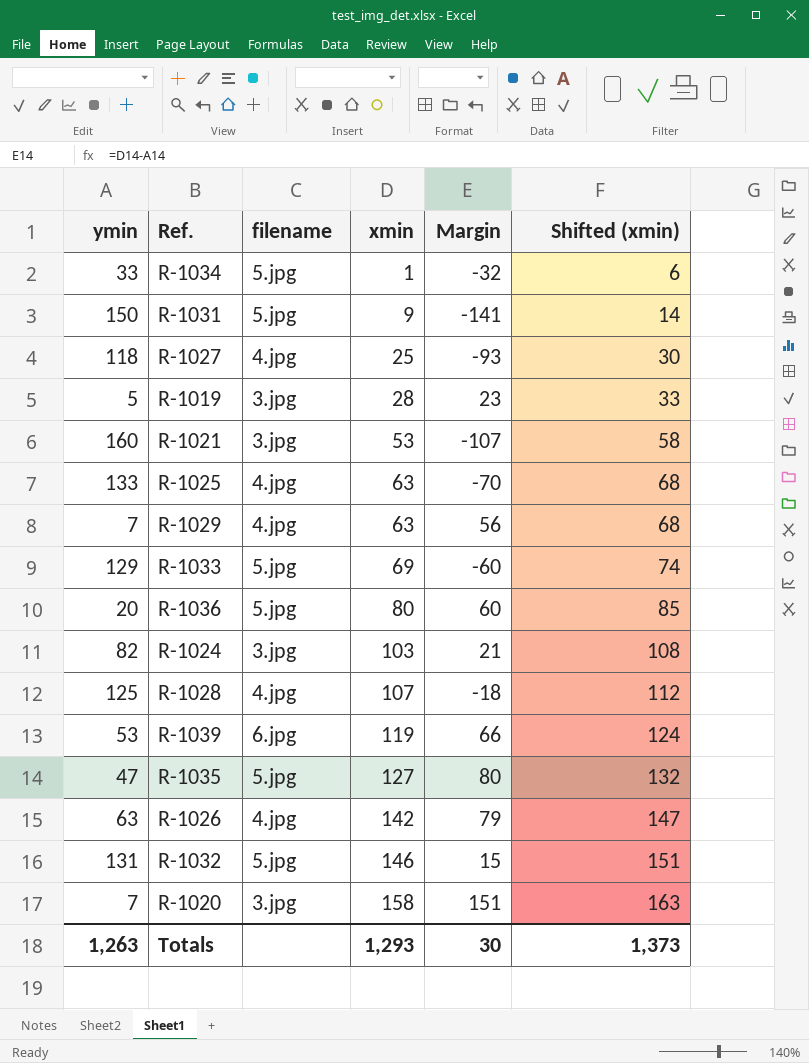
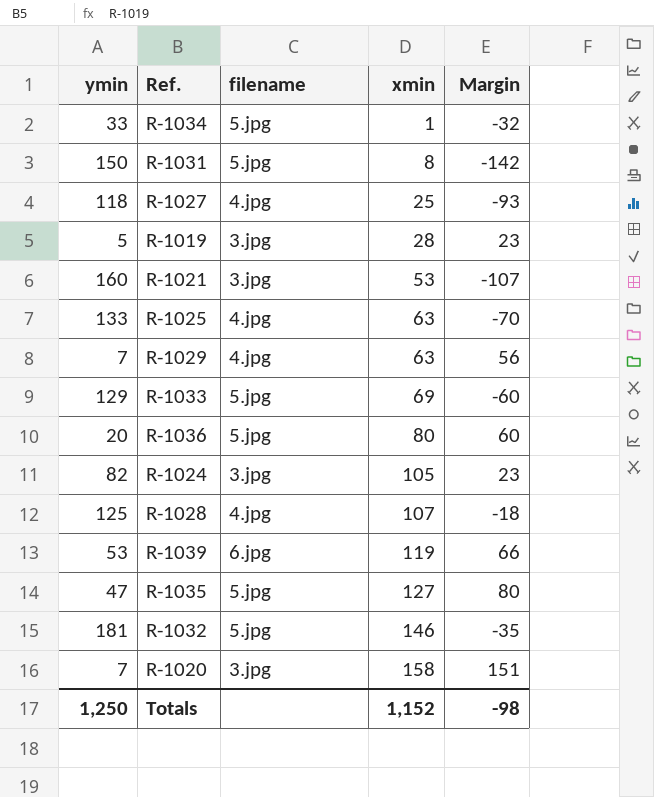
column Shifted (xmin) | formula: [xmin] + 5 -> none
row R-1026: 63 | 4.jpg | 142 | 79 | 147 -> none
R-1031 | xmin: 9 -> 8
R-1031 | Margin: -141 -> -142
R-1024 | xmin: 103 -> 105
R-1024 | Margin: 21 -> 23
R-1032 | ymin: 131 -> 181
R-1032 | Margin: 15 -> -35
Totals | ymin: 1,263 -> 1,250
Totals | xmin: 1,293 -> 1,152
Totals | Margin: 30 -> -98

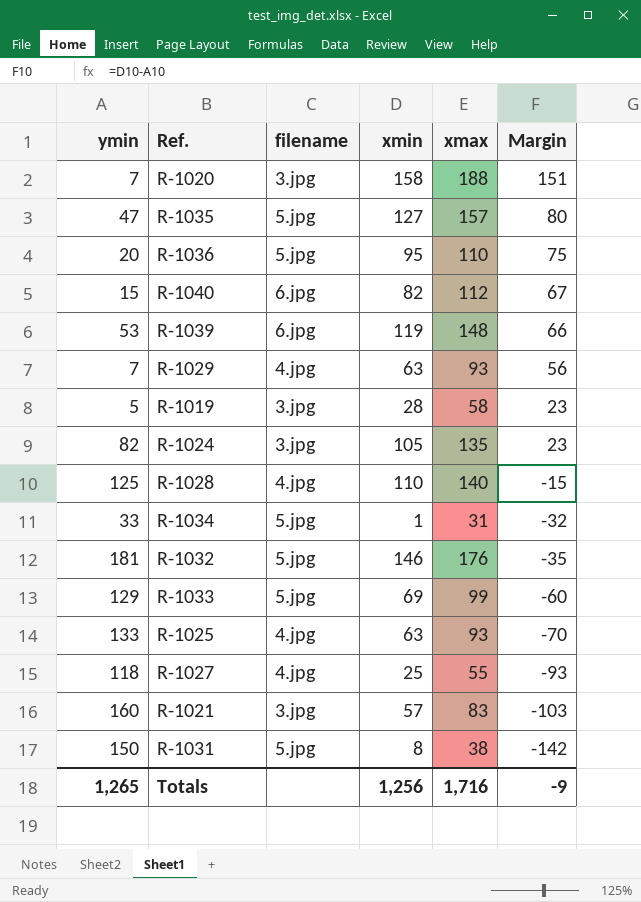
row order: xmin ascending -> Margin descending
column xmax | position: none -> 5
R-1036 | xmin: 80 -> 95
R-1036 | Margin: 60 -> 75
row R-1040: none -> 15 | 6.jpg | 82 | 112 | 67
R-1028 | xmin: 107 -> 110
R-1028 | Margin: -18 -> -15
R-1021 | xmin: 53 -> 57
R-1021 | Margin: -107 -> -103
Totals | ymin: 1,250 -> 1,265
Totals | xmin: 1,152 -> 1,256
Totals | Margin: -98 -> -9

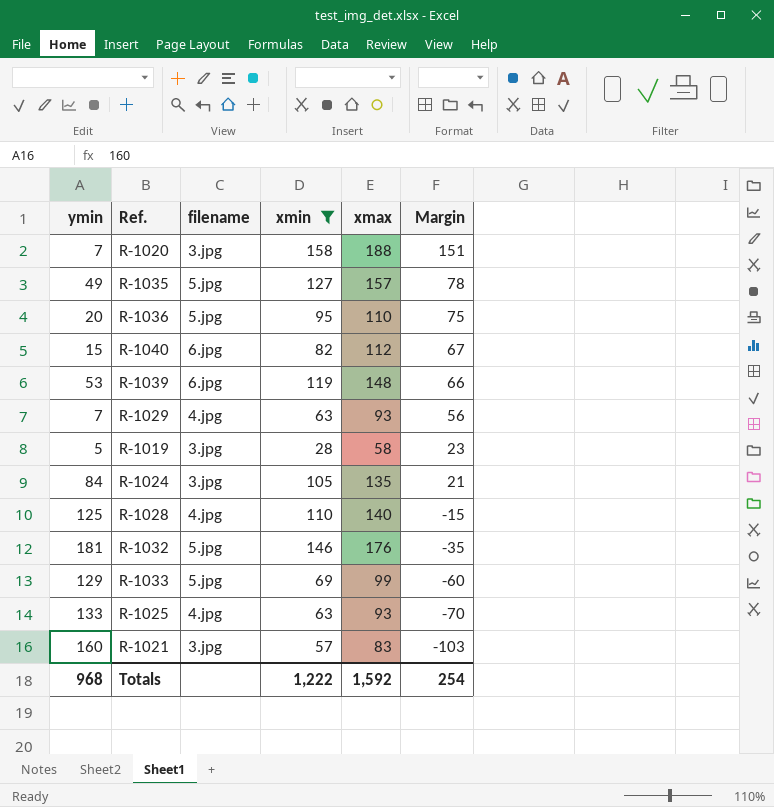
filter: none -> xmin >= 28
R-1035 | ymin: 47 -> 49
R-1035 | Margin: 80 -> 78
R-1024 | ymin: 82 -> 84
R-1024 | Margin: 23 -> 21
Totals | ymin: 1,265 -> 968
Totals | xmin: 1,256 -> 1,222
Totals | xmax: 1,716 -> 1,592
Totals | Margin: -9 -> 254

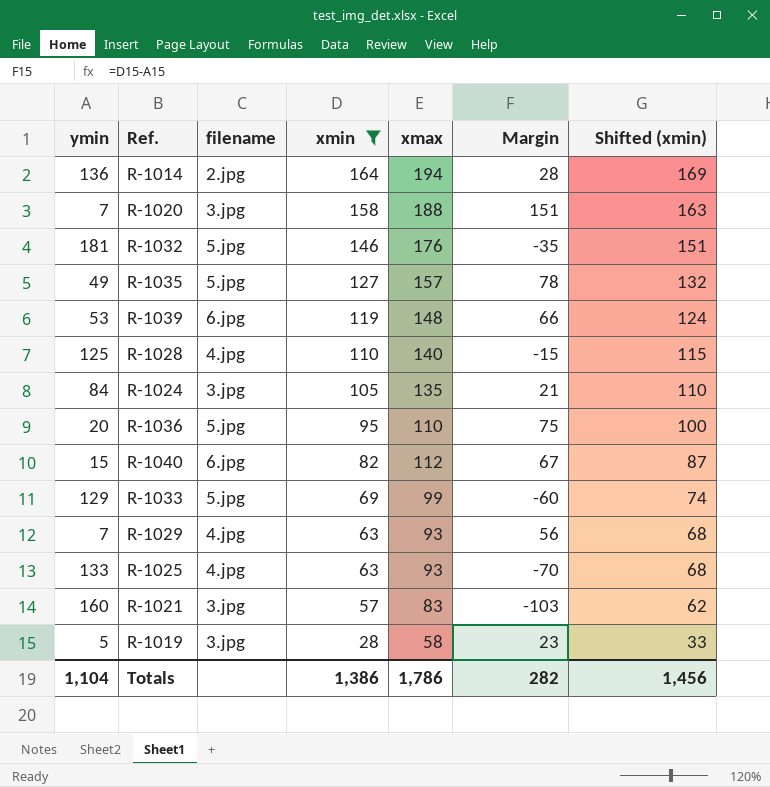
row order: Margin descending -> xmin descending
column Shifted (xmin) | formula: none -> [xmin] + 5
row R-1014: none -> 136 | 2.jpg | 164 | 194 | 28 | 169
Totals | ymin: 968 -> 1,104
Totals | xmin: 1,222 -> 1,386
Totals | xmax: 1,592 -> 1,786
Totals | Margin: 254 -> 282

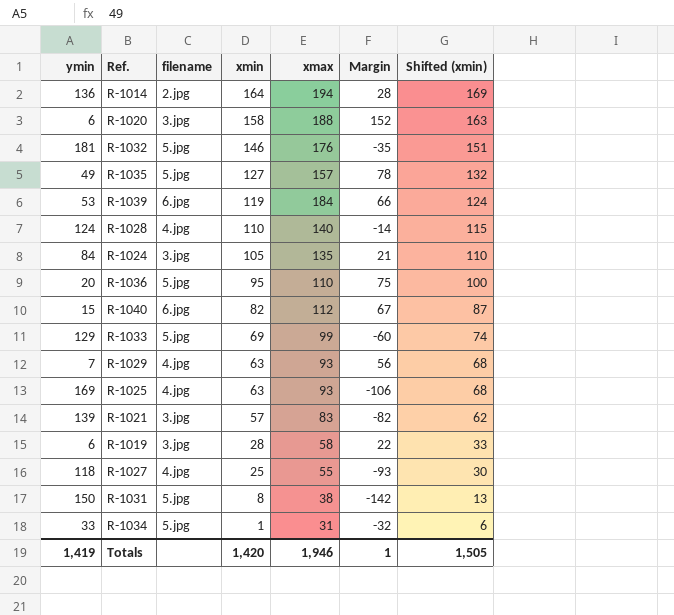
filter: xmin >= 28 -> none
R-1020 | ymin: 7 -> 6
R-1020 | Margin: 151 -> 152
R-1039 | xmax: 148 -> 184
R-1028 | ymin: 125 -> 124
R-1028 | Margin: -15 -> -14
R-1025 | ymin: 133 -> 169
R-1025 | Margin: -70 -> -106
R-1021 | ymin: 160 -> 139
R-1021 | Margin: -103 -> -82
R-1019 | ymin: 5 -> 6
R-1019 | Margin: 23 -> 22
Totals | ymin: 1,104 -> 1,419
Totals | xmin: 1,386 -> 1,420
Totals | xmax: 1,786 -> 1,946
Totals | Margin: 282 -> 1
Totals | Shifted (xmin): 1,456 -> 1,505

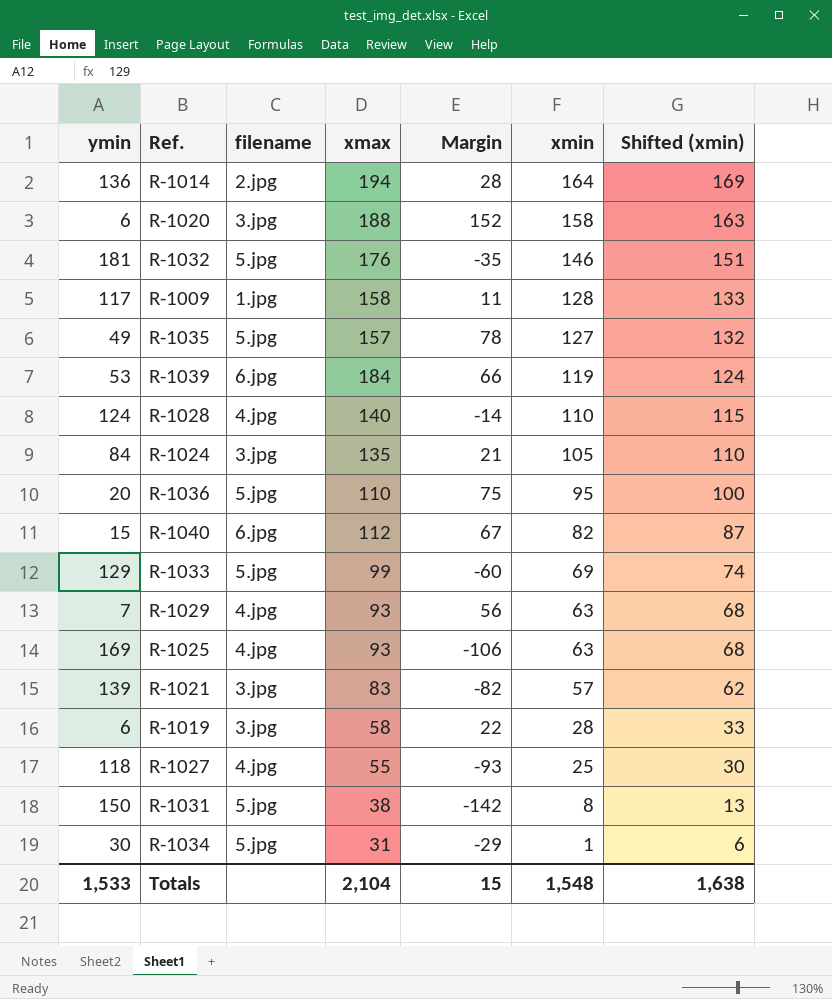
column xmin | position: 4 -> 6
row R-1009: none -> 117 | 1.jpg | 158 | 11 | 128 | 133
R-1034 | ymin: 33 -> 30
R-1034 | Margin: -32 -> -29
Totals | ymin: 1,419 -> 1,533
Totals | xmax: 1,946 -> 2,104
Totals | Margin: 1 -> 15
Totals | xmin: 1,420 -> 1,548
Totals | Shifted (xmin): 1,505 -> 1,638

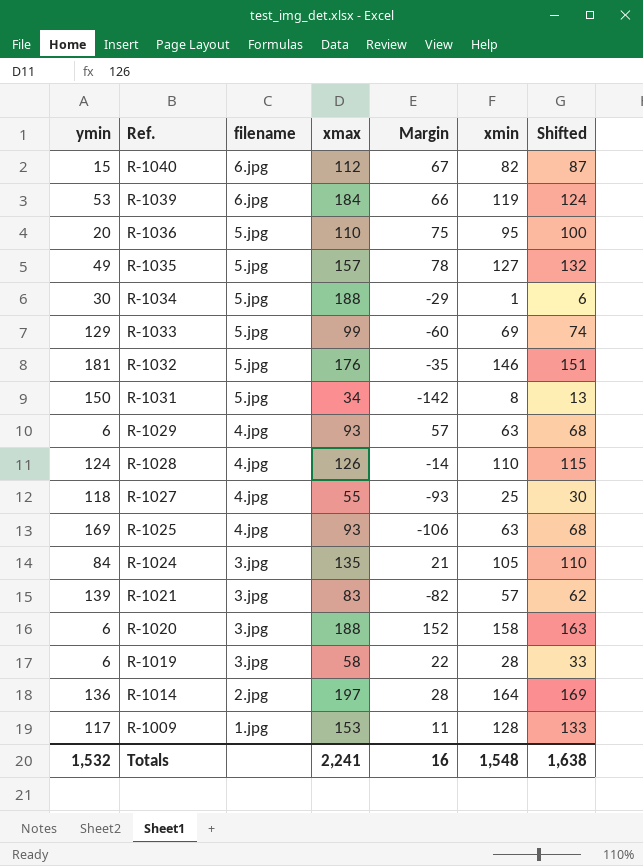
row order: xmin descending -> Ref. descending
column name: Shifted (xmin) -> Shifted
R-1034 | xmax: 31 -> 188
R-1031 | xmax: 38 -> 34
R-1029 | ymin: 7 -> 6
R-1029 | Margin: 56 -> 57
R-1028 | xmax: 140 -> 126
R-1014 | xmax: 194 -> 197
R-1009 | xmax: 158 -> 153
Totals | ymin: 1,533 -> 1,532
Totals | xmax: 2,104 -> 2,241
Totals | Margin: 15 -> 16

